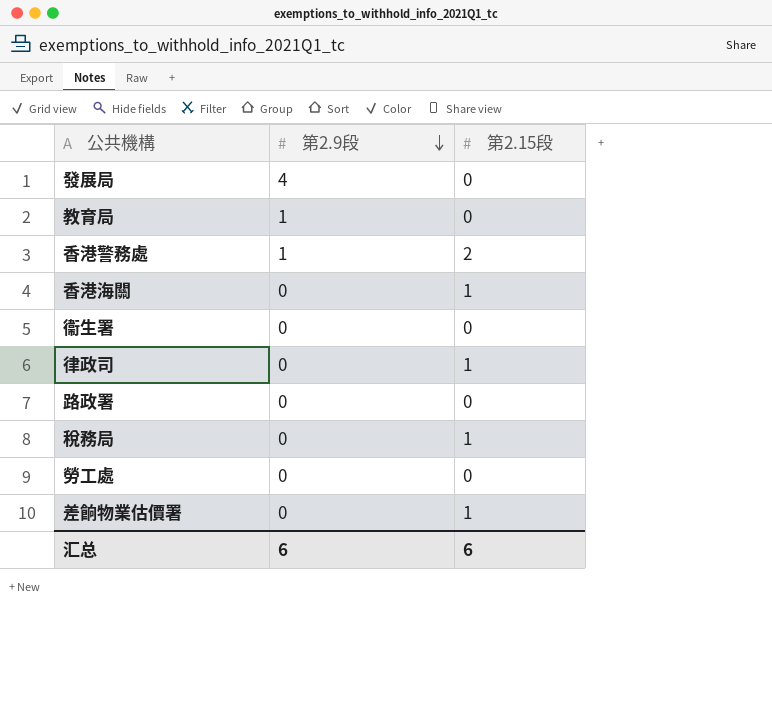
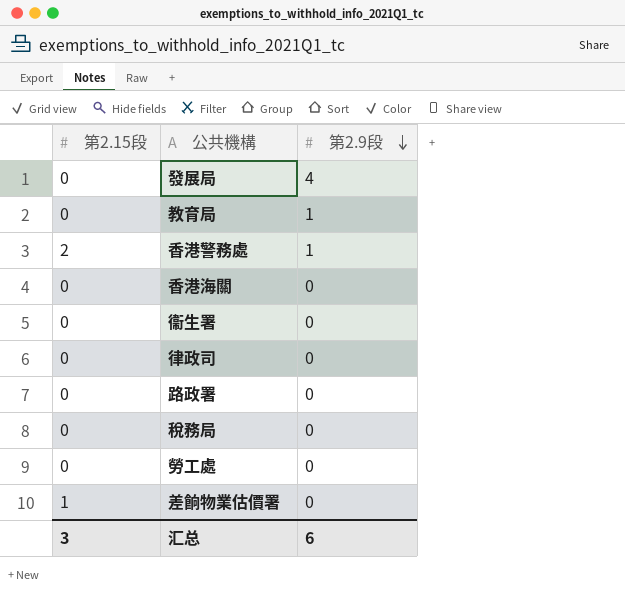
column 第2.15段 | position: 3 -> 1
香港海關 | 第2.15段: 1 -> 0
律政司 | 第2.15段: 1 -> 0
稅務局 | 第2.15段: 1 -> 0
汇总 | 第2.15段: 6 -> 3

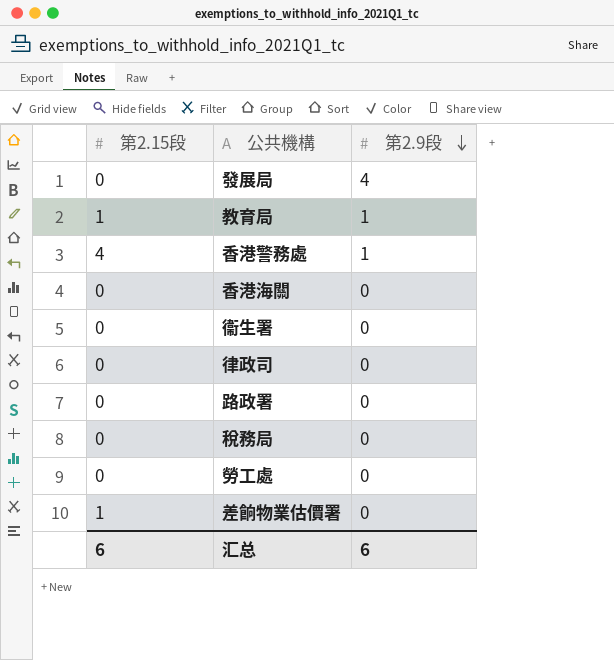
教育局 | 第2.15段: 0 -> 1
香港警務處 | 第2.15段: 2 -> 4
汇总 | 第2.15段: 3 -> 6

